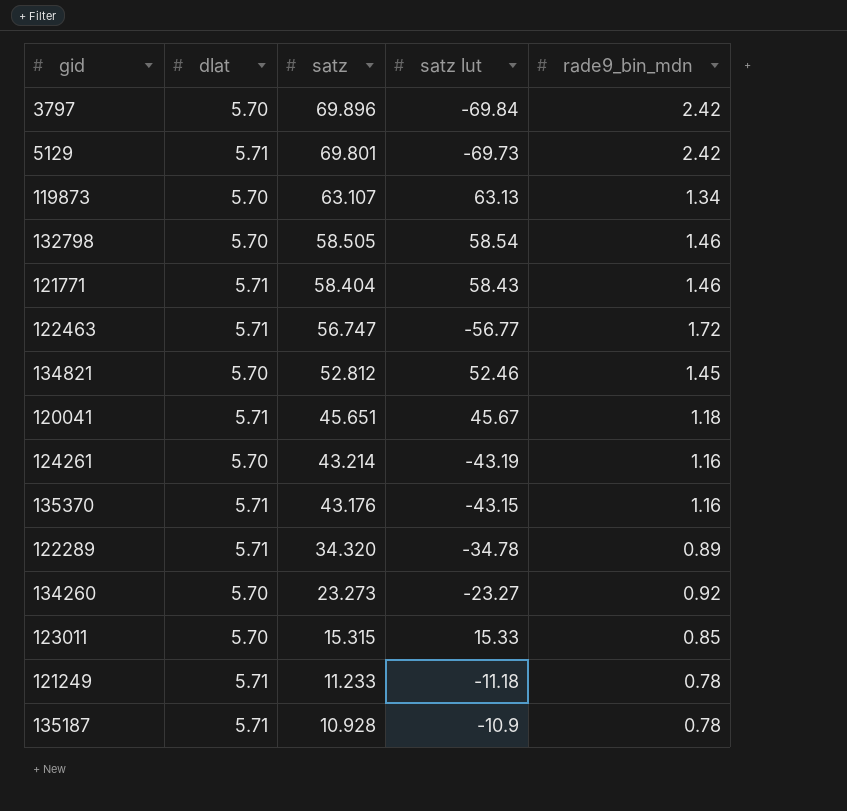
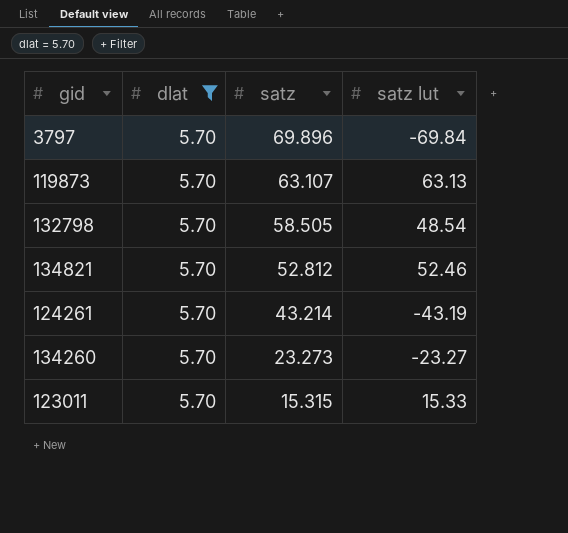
filter: none -> dlat = 5.70
column rade9_bin_mdn | position: 5 -> none
132798 | satz lut: 58.54 -> 48.54

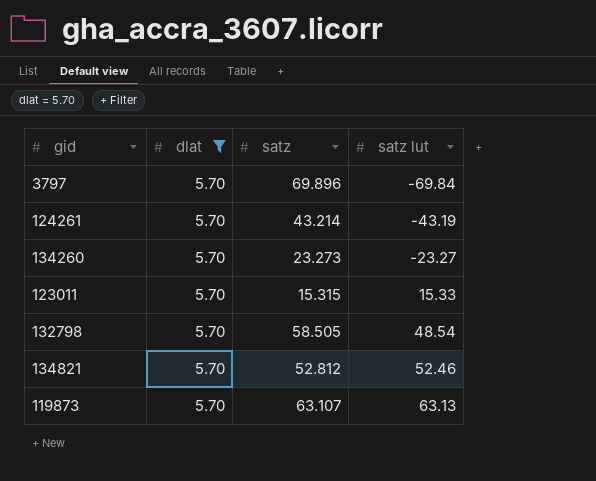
row order: satz descending -> satz lut ascending

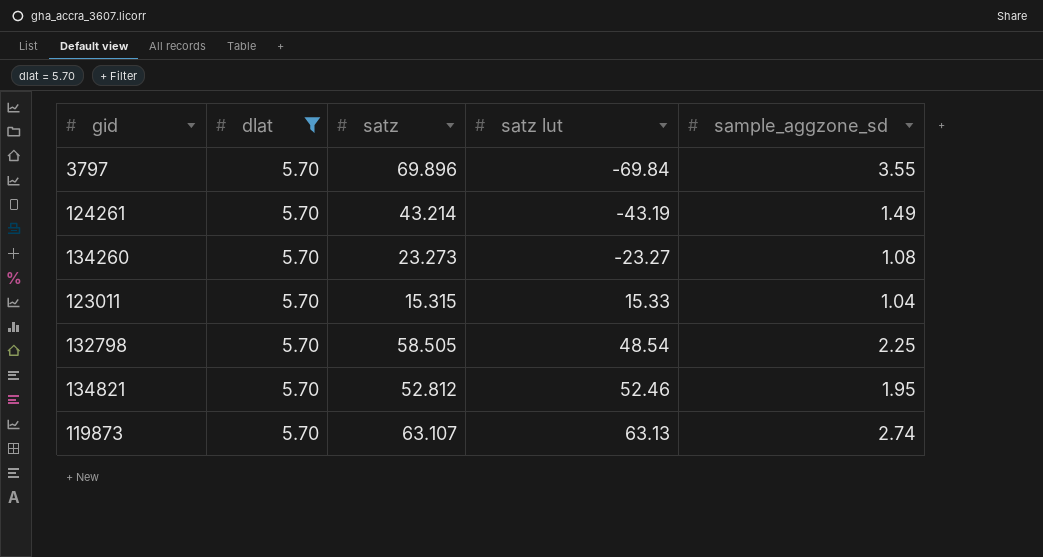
column sample_aggzone_sd | position: none -> 5

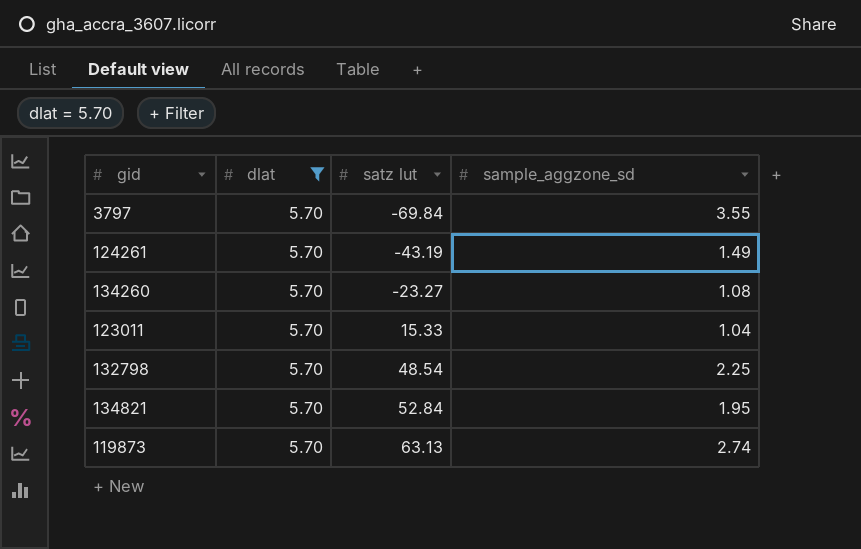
column satz | position: 3 -> none
134821 | satz lut: 52.46 -> 52.84

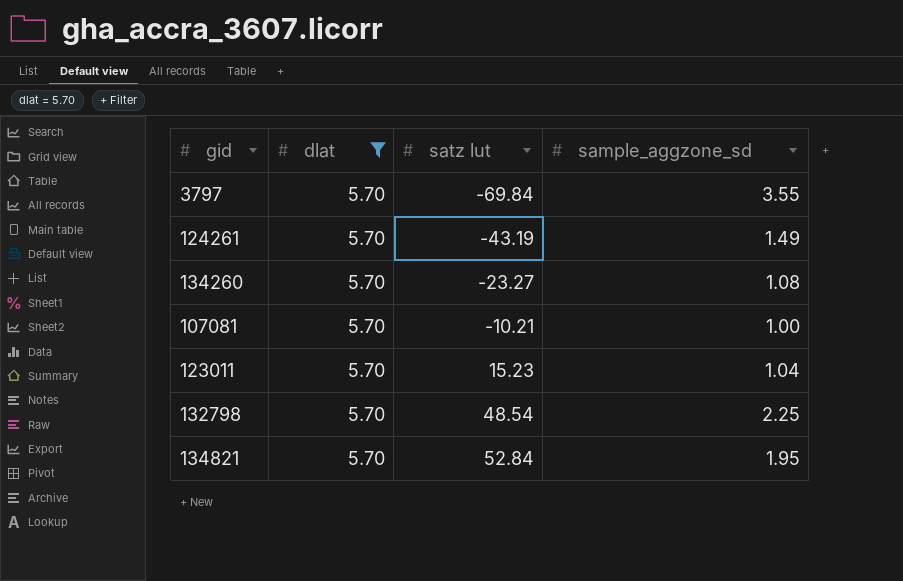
row 119873: 5.70 | 63.13 | 2.74 -> none
row 107081: none -> 5.70 | -10.21 | 1.00
123011 | satz lut: 15.33 -> 15.23

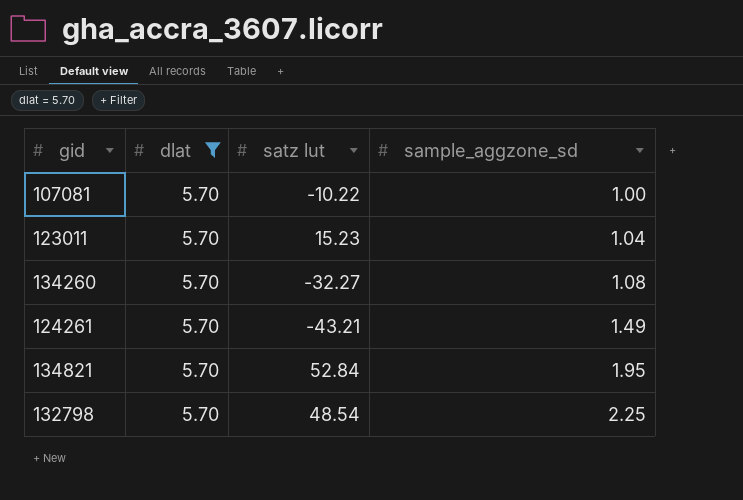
row order: satz lut ascending -> sample_aggzone_sd ascending
row 3797: 5.70 | -69.84 | 3.55 -> none
107081 | satz lut: -10.21 -> -10.22
134260 | satz lut: -23.27 -> -32.27
124261 | satz lut: -43.19 -> -43.21

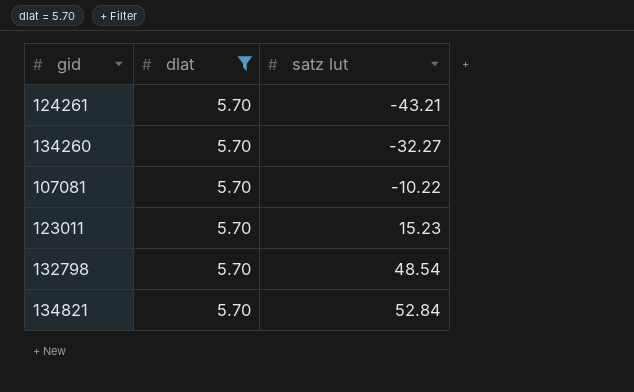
row order: sample_aggzone_sd ascending -> satz lut ascending
column sample_aggzone_sd | position: 4 -> none

